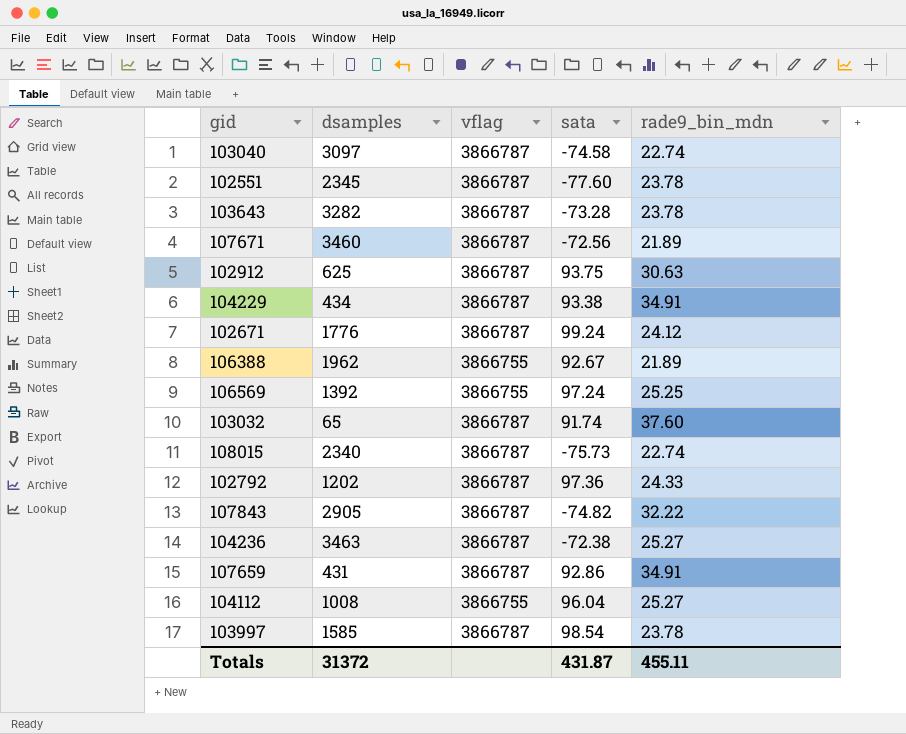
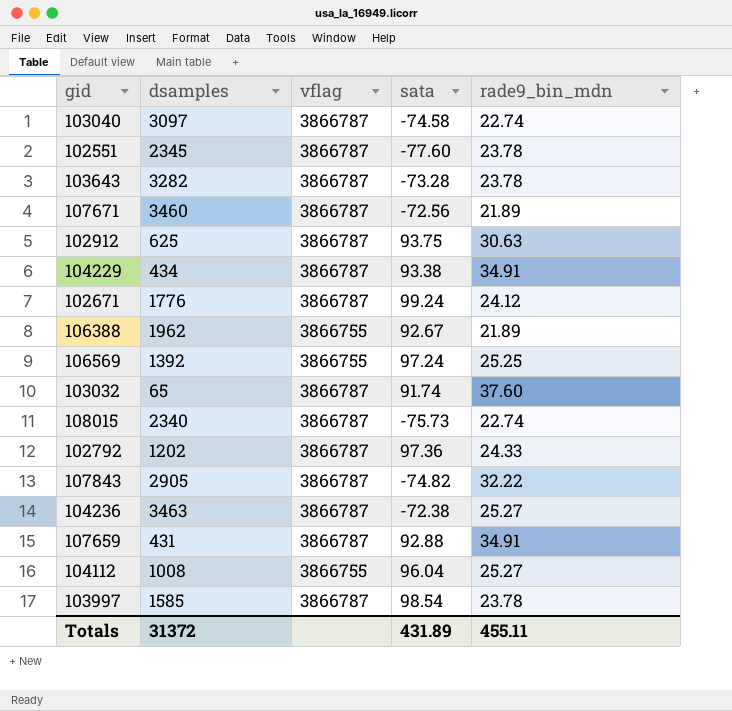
107659 | sata: 92.86 -> 92.88
Totals | sata: 431.87 -> 431.89

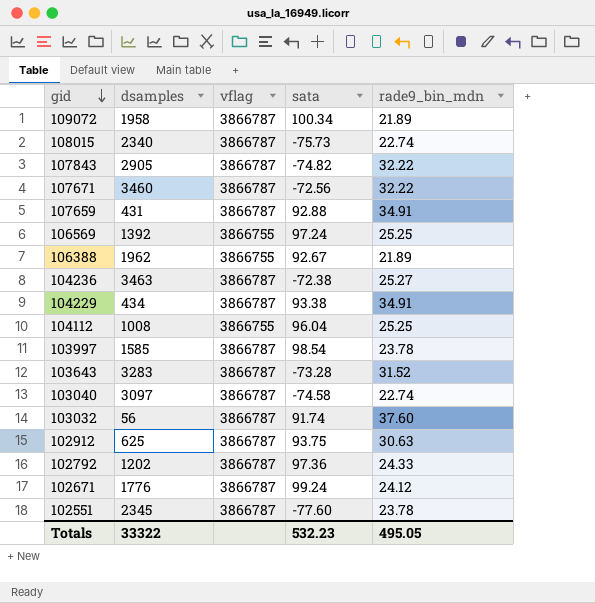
row order: none -> gid descending
row 109072: none -> 1958 | 3866787 | 100.34 | 21.89
107671 | rade9_bin_mdn: 21.89 -> 32.22
104112 | rade9_bin_mdn: 25.27 -> 25.25
103643 | dsamples: 3282 -> 3283
103643 | rade9_bin_mdn: 23.78 -> 31.52
103032 | dsamples: 65 -> 56
Totals | dsamples: 31372 -> 33322
Totals | sata: 431.89 -> 532.23
Totals | rade9_bin_mdn: 455.11 -> 495.05

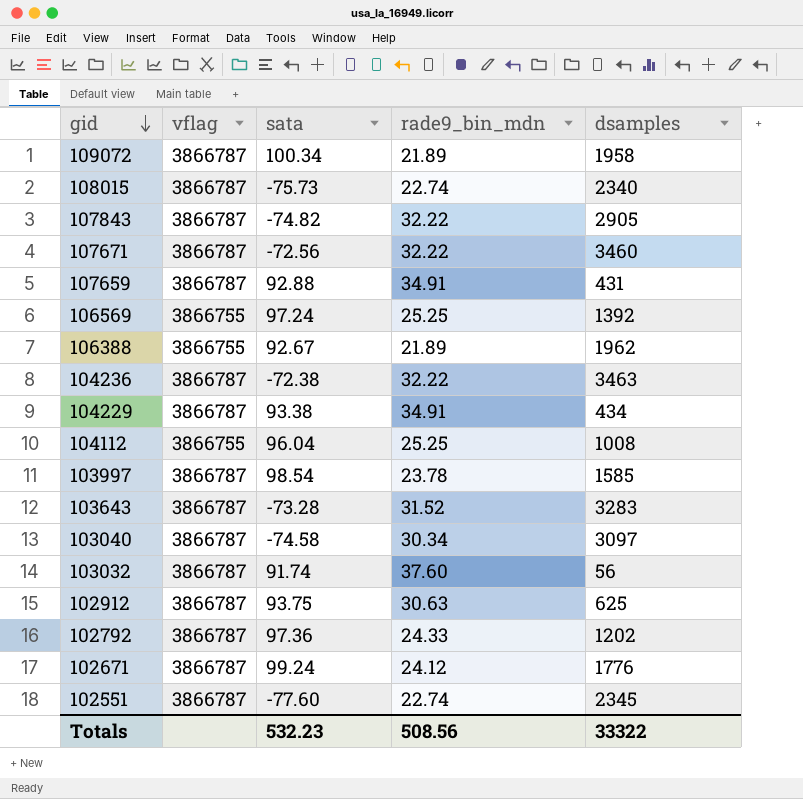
column dsamples | position: 2 -> 5
104236 | rade9_bin_mdn: 25.27 -> 32.22
103040 | rade9_bin_mdn: 22.74 -> 30.34
102551 | rade9_bin_mdn: 23.78 -> 22.74
Totals | rade9_bin_mdn: 495.05 -> 508.56

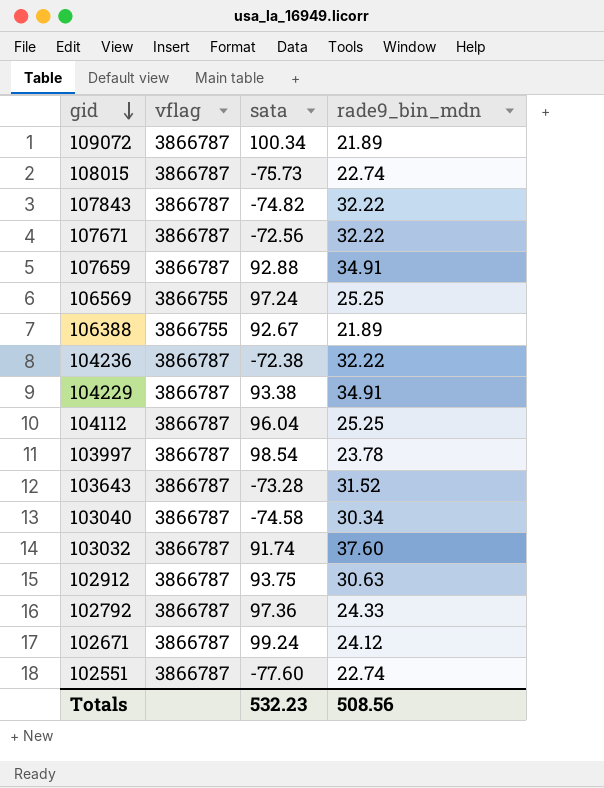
column dsamples | position: 5 -> none
104112 | vflag: 3866755 -> 3866787

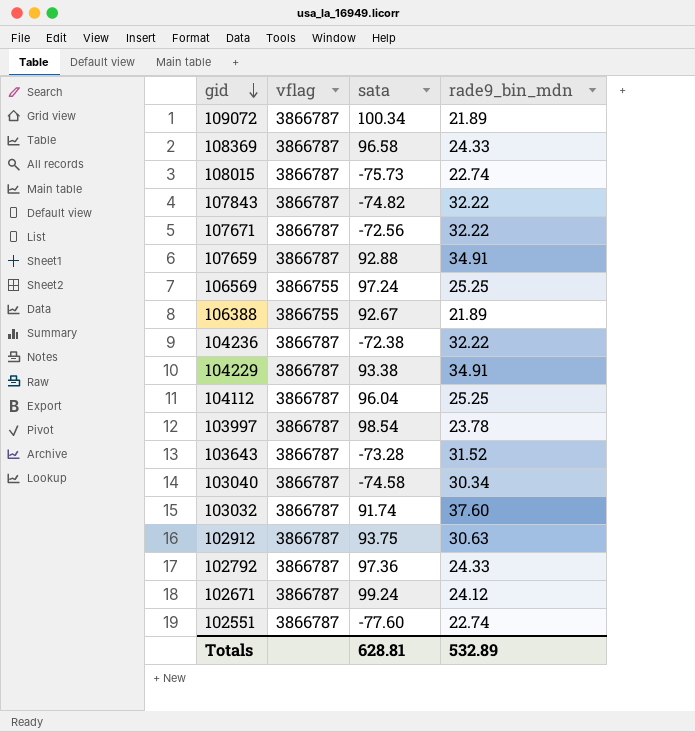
row 108369: none -> 3866787 | 96.58 | 24.33
Totals | sata: 532.23 -> 628.81
Totals | rade9_bin_mdn: 508.56 -> 532.89

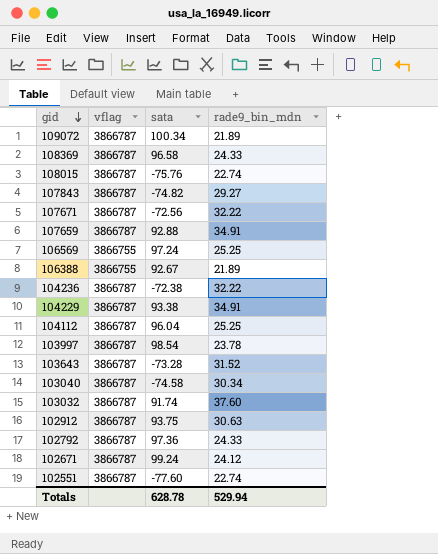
108015 | sata: -75.73 -> -75.76
107843 | rade9_bin_mdn: 32.22 -> 29.27
Totals | sata: 628.81 -> 628.78
Totals | rade9_bin_mdn: 532.89 -> 529.94

